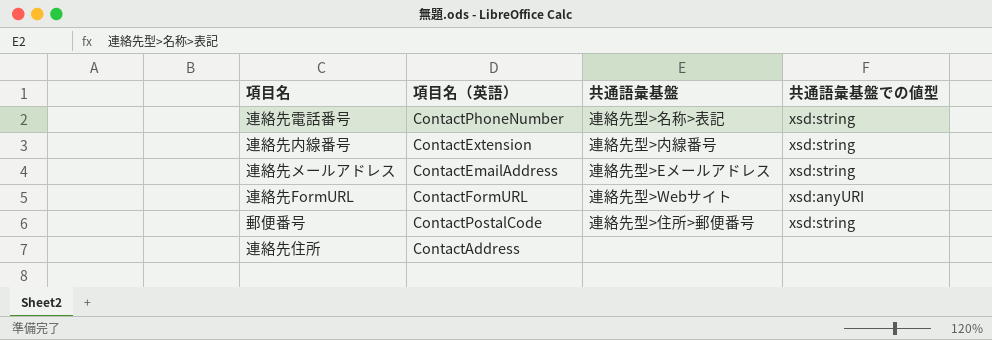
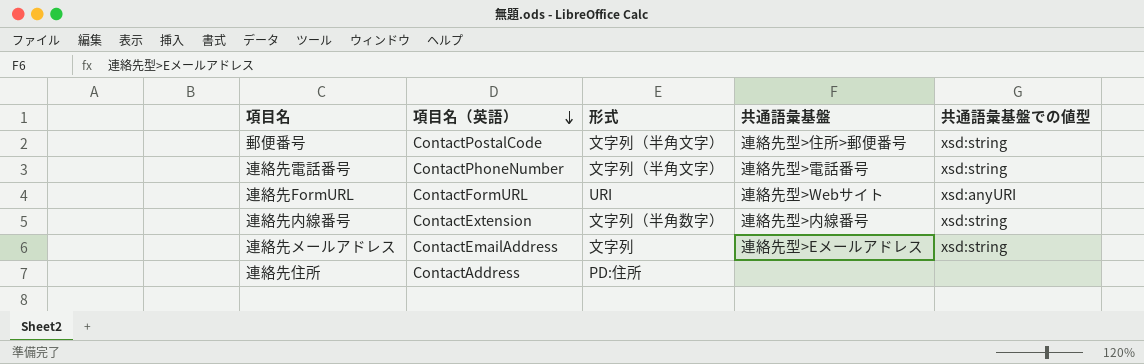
row order: none -> 項目名（英語） descending
column 形式 | position: none -> 3
連絡先電話番号 | 共通語彙基盤: 連絡先型>名称>表記 -> 連絡先型>電話番号

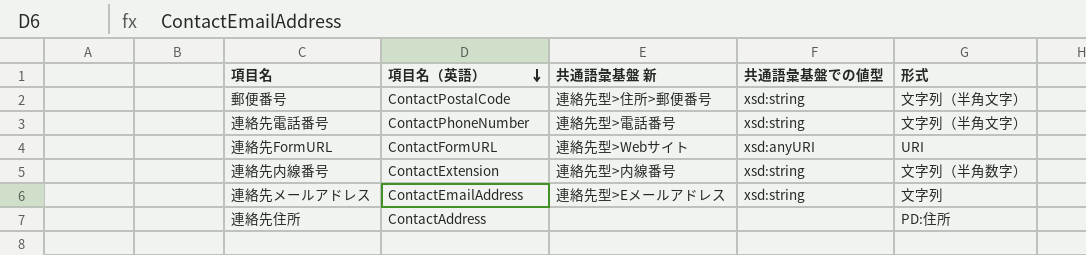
column name: 共通語彙基盤 -> 共通語彙基盤 新
column 形式 | position: 3 -> 5

